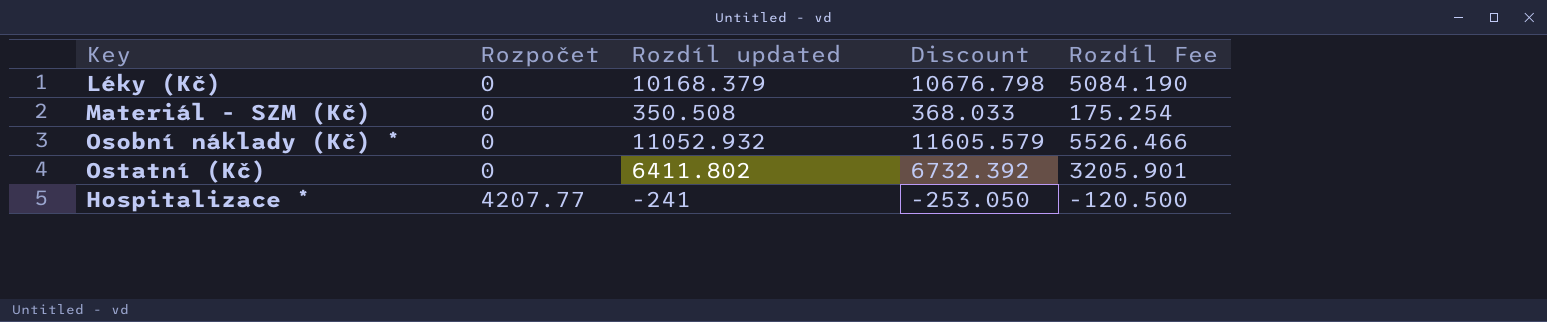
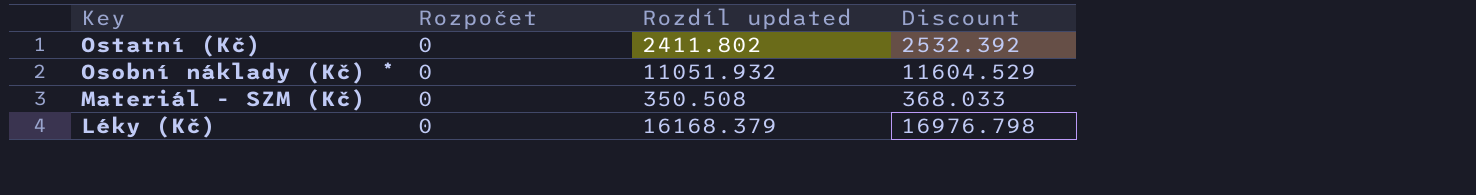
row order: Rozpočet ascending -> Key descending
column Rozdíl Fee | formula: [Rozdíl updated] * 0.5 -> none
row Hospitalizace *: 4207.77 | -241 | -253.050 | -120.500 -> none
Ostatní (Kč) | Rozdíl updated: 6411.802 -> 2411.802
Ostatní (Kč) | Discount: 6732.392 -> 2532.392
Osobní náklady (Kč) * | Rozdíl updated: 11052.932 -> 11051.932
Osobní náklady (Kč) * | Discount: 11605.579 -> 11604.529
Léky (Kč) | Rozdíl updated: 10168.379 -> 16168.379
Léky (Kč) | Discount: 10676.798 -> 16976.798

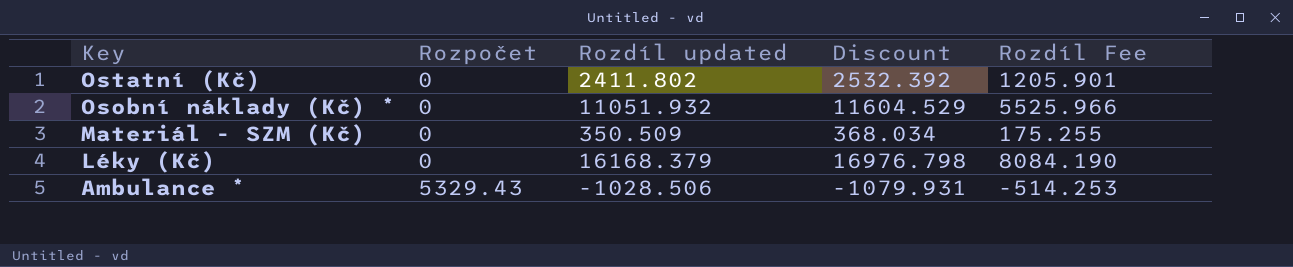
column Rozdíl Fee | formula: none -> [Rozdíl updated] * 0.5
Materiál - SZM (Kč) | Rozdíl updated: 350.508 -> 350.509
Materiál - SZM (Kč) | Discount: 368.033 -> 368.034
row Ambulance *: none -> 5329.43 | -1028.506 | -1079.931 | -514.253

